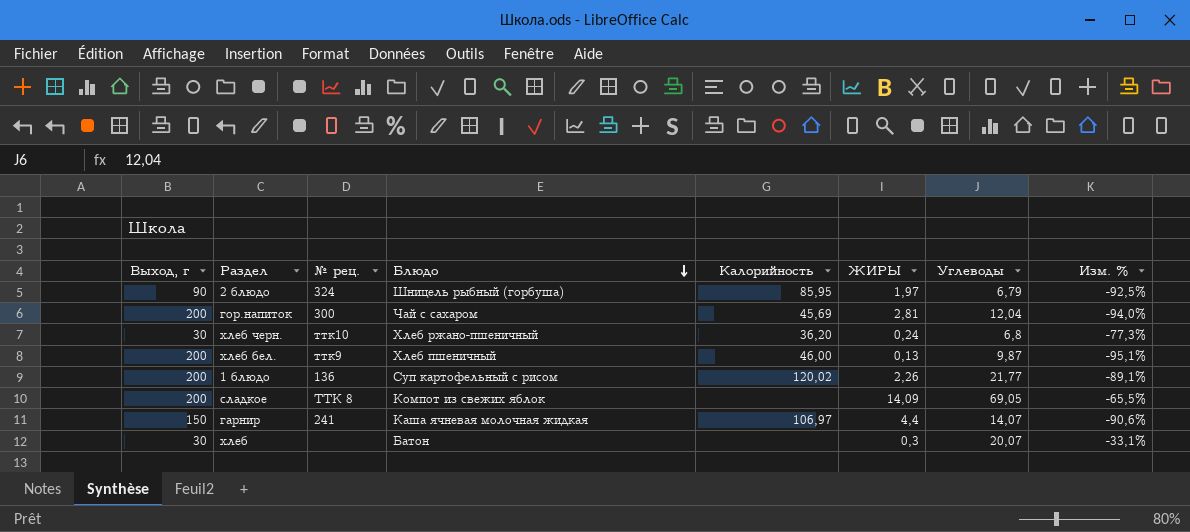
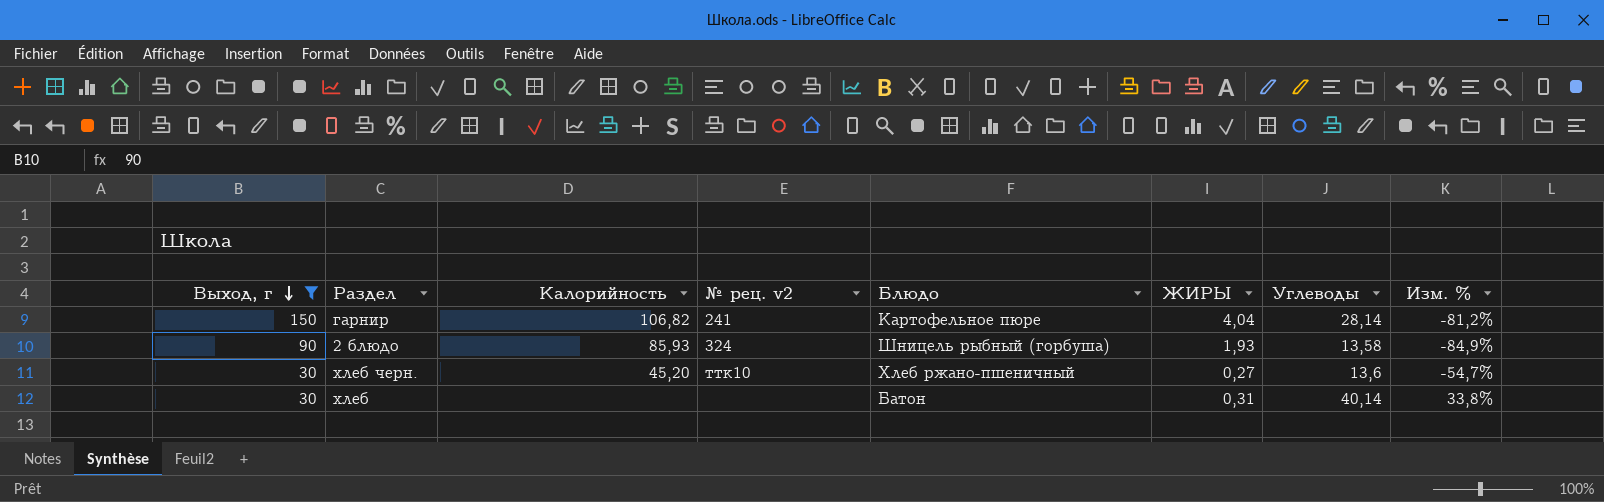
filter: none -> Выход, г != 200
row order: Блюдо descending -> Выход, г descending
column Калорийность | position: 5 -> 3
column name: № рец. -> № рец. v2
гарнир | Калорийность: 106,97 -> 106,82
гарнир | Блюдо: Каша ячневая молочная жидкая -> Картофельное пюре
гарнир | ЖИРЫ: 4,4 -> 4,04
гарнир | Углеводы: 14,07 -> 28,14
гарнир | Изм. %: -90,6% -> -81,2%
2 блюдо | Калорийность: 85,95 -> 85,93
2 блюдо | ЖИРЫ: 1,97 -> 1,93
2 блюдо | Углеводы: 6,79 -> 13,58
2 блюдо | Изм. %: -92,5% -> -84,9%
хлеб черн. | Калорийность: 36,20 -> 45,20
хлеб черн. | ЖИРЫ: 0,24 -> 0,27
хлеб черн. | Углеводы: 6,8 -> 13,6
хлеб черн. | Изм. %: -77,3% -> -54,7%
хлеб | ЖИРЫ: 0,3 -> 0,31
хлеб | Углеводы: 20,07 -> 40,14
хлеб | Изм. %: -33,1% -> 33,8%

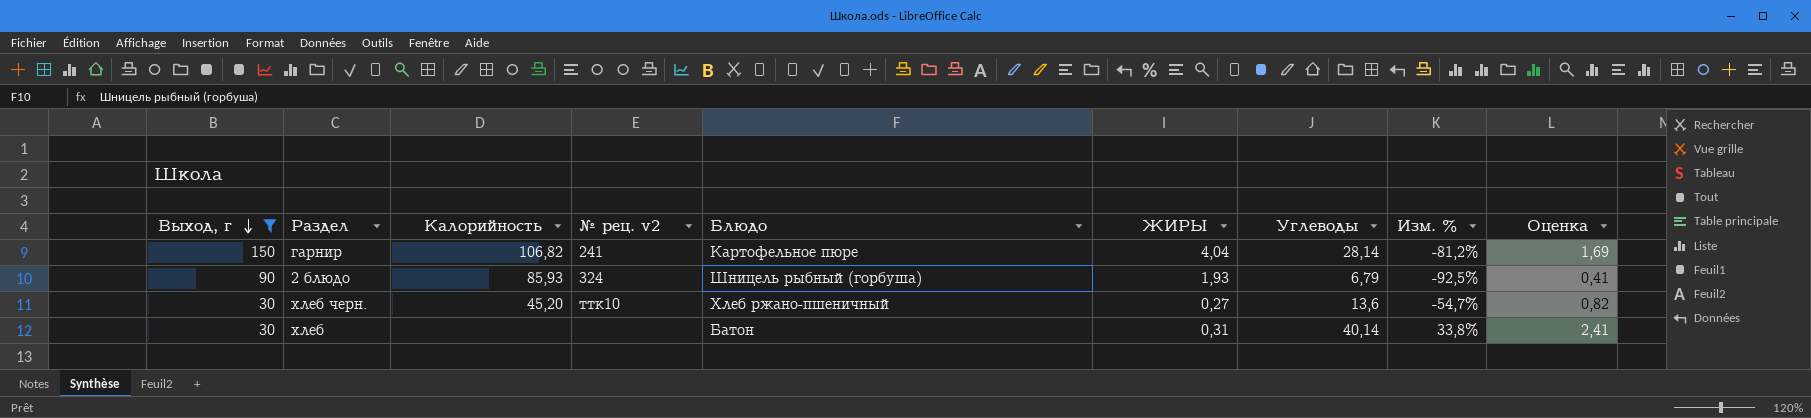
column Оценка | formula: none -> [Углеводы] * 0,06
2 блюдо | Углеводы: 13,58 -> 6,79
2 блюдо | Изм. %: -84,9% -> -92,5%

